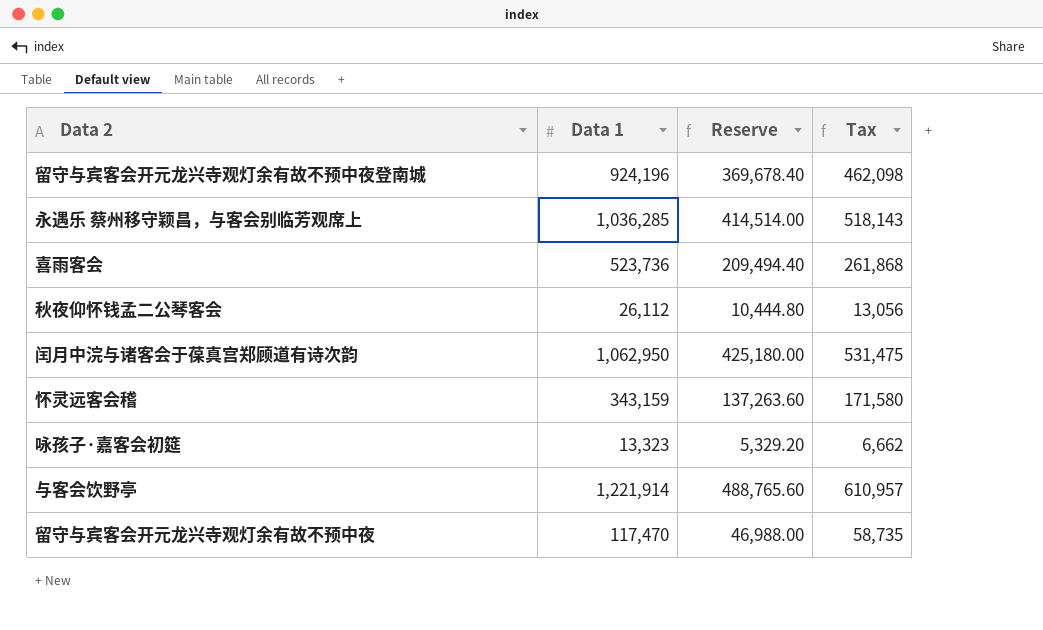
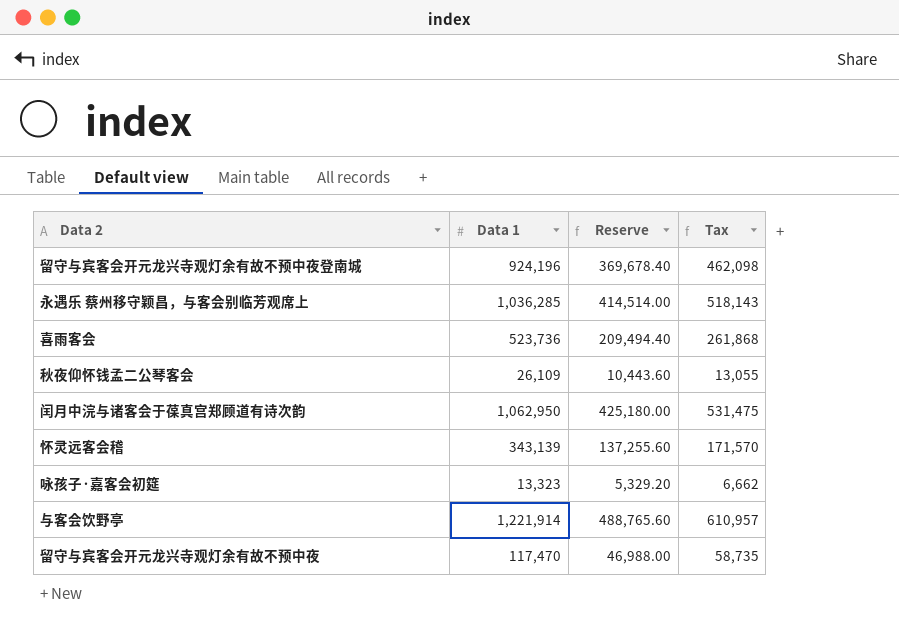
秋夜仰怀钱孟二公琴客会 | Data 1: 26,112 -> 26,109
秋夜仰怀钱孟二公琴客会 | Reserve: 10,444.80 -> 10,443.60
秋夜仰怀钱孟二公琴客会 | Tax: 13,056 -> 13,055
怀灵远客会稽 | Data 1: 343,159 -> 343,139
怀灵远客会稽 | Reserve: 137,263.60 -> 137,255.60
怀灵远客会稽 | Tax: 171,580 -> 171,570

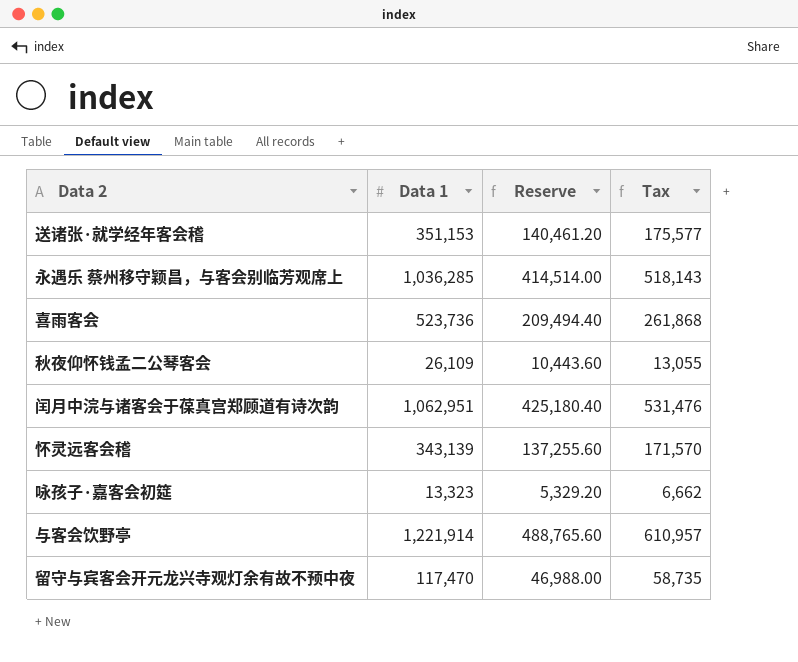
row 留守与宾客会开元龙兴寺观灯余有故不预中夜登南城: 924,196 | 369,678.40 | 462,098 -> none
row 送诸张·就学经年客会稽: none -> 351,153 | 140,461.20 | 175,577
闰月中浣与诸客会于葆真宫郑顾道有诗次韵 | Data 1: 1,062,950 -> 1,062,951
闰月中浣与诸客会于葆真宫郑顾道有诗次韵 | Reserve: 425,180.00 -> 425,180.40
闰月中浣与诸客会于葆真宫郑顾道有诗次韵 | Tax: 531,475 -> 531,476

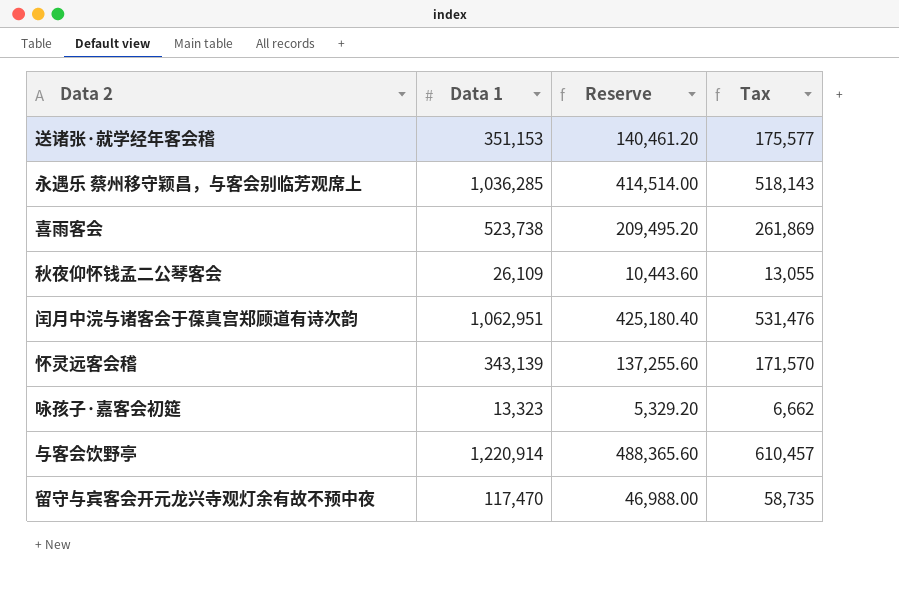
喜雨客会 | Data 1: 523,736 -> 523,738
喜雨客会 | Reserve: 209,494.40 -> 209,495.20
喜雨客会 | Tax: 261,868 -> 261,869
与客会饮野亭 | Data 1: 1,221,914 -> 1,220,914
与客会饮野亭 | Reserve: 488,765.60 -> 488,365.60
与客会饮野亭 | Tax: 610,957 -> 610,457

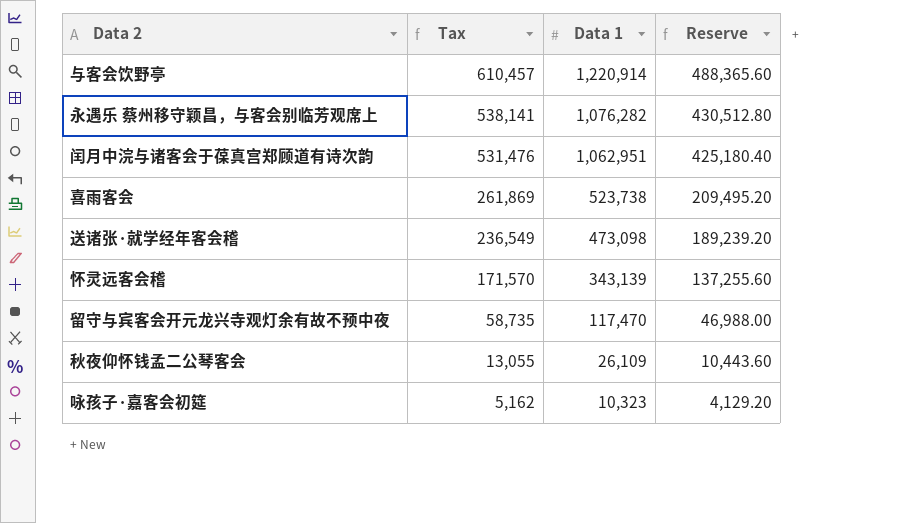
row order: none -> Tax descending
column Tax | position: 4 -> 2
永遇乐 蔡州移守颖昌，与客会别临芳观席上 | Tax: 518,143 -> 538,141
永遇乐 蔡州移守颖昌，与客会别临芳观席上 | Data 1: 1,036,285 -> 1,076,282
永遇乐 蔡州移守颖昌，与客会别临芳观席上 | Reserve: 414,514.00 -> 430,512.80
送诸张·就学经年客会稽 | Tax: 175,577 -> 236,549
送诸张·就学经年客会稽 | Data 1: 351,153 -> 473,098
送诸张·就学经年客会稽 | Reserve: 140,461.20 -> 189,239.20
咏孩子·嘉客会初筵 | Tax: 6,662 -> 5,162
咏孩子·嘉客会初筵 | Data 1: 13,323 -> 10,323
咏孩子·嘉客会初筵 | Reserve: 5,329.20 -> 4,129.20

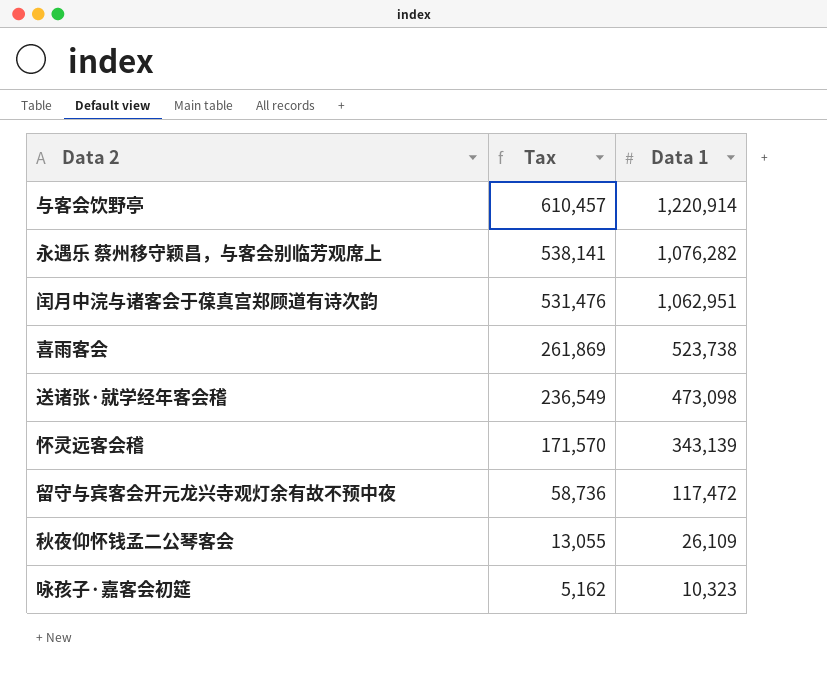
column Reserve | formula: [Data 1] * 0.4 -> none
留守与宾客会开元龙兴寺观灯余有故不预中夜 | Tax: 58,735 -> 58,736
留守与宾客会开元龙兴寺观灯余有故不预中夜 | Data 1: 117,470 -> 117,472

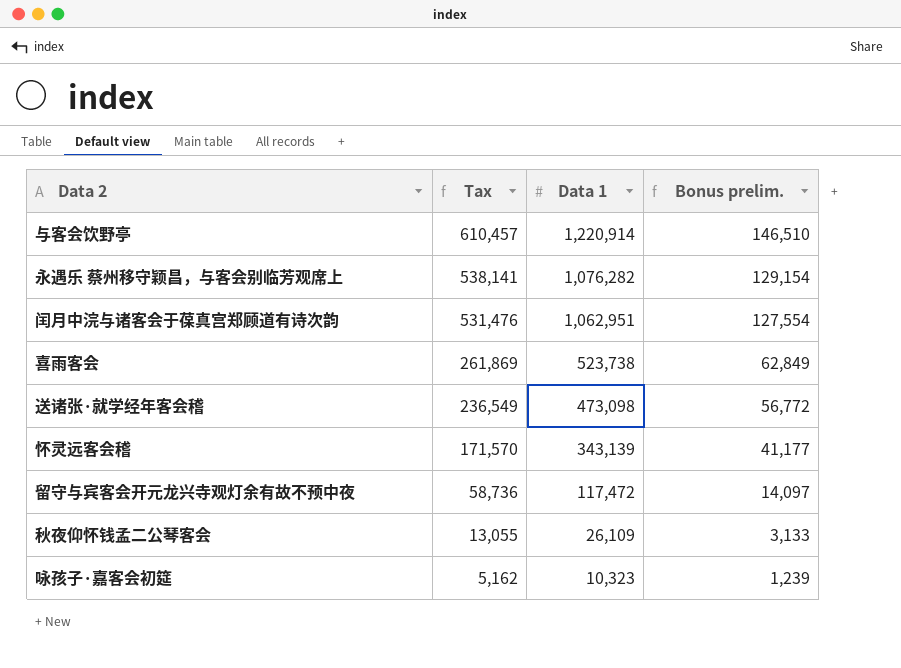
column Bonus prelim. | formula: none -> [Data 1] * 0.12

